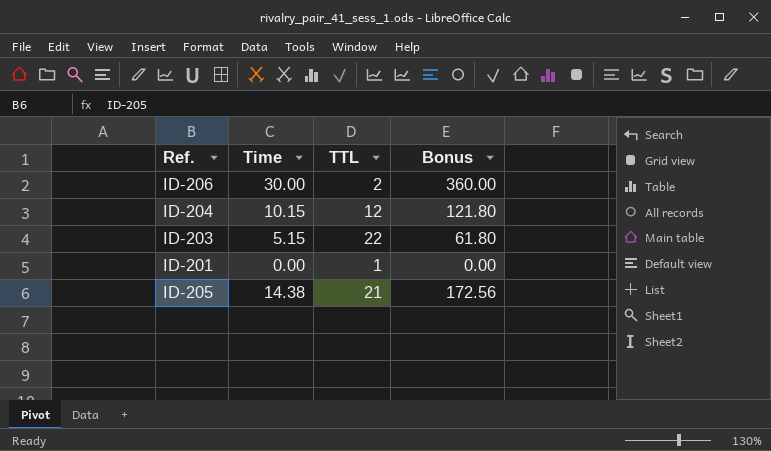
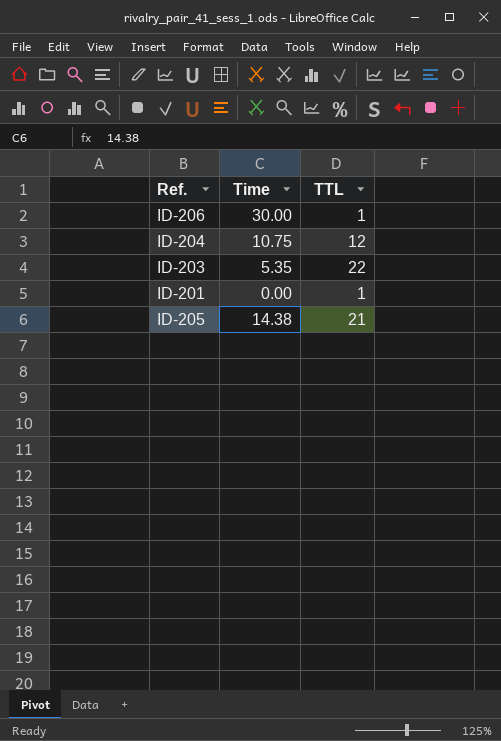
column Bonus | formula: [Time] * 12 -> none
ID-206 | TTL: 2 -> 1
ID-204 | Time: 10.15 -> 10.75
ID-203 | Time: 5.15 -> 5.35

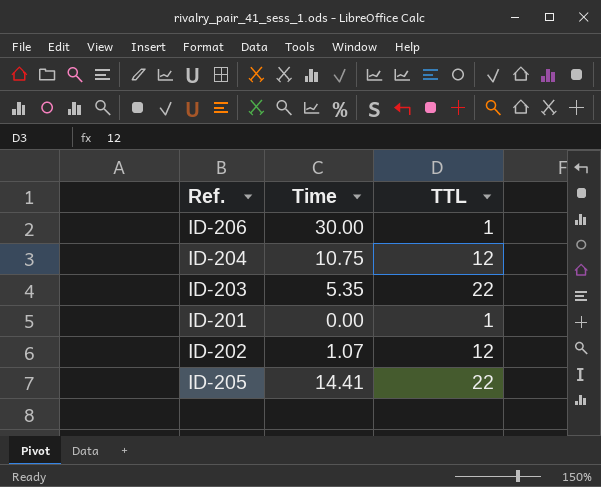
row ID-202: none -> 1.07 | 12
ID-205 | Time: 14.38 -> 14.41
ID-205 | TTL: 21 -> 22

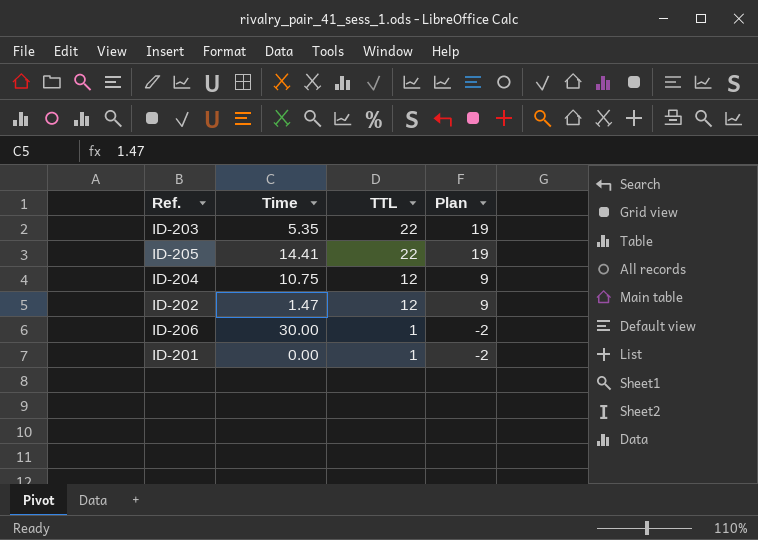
row order: none -> TTL descending
column Plan | formula: none -> [TTL] - 3
ID-202 | Time: 1.07 -> 1.47

